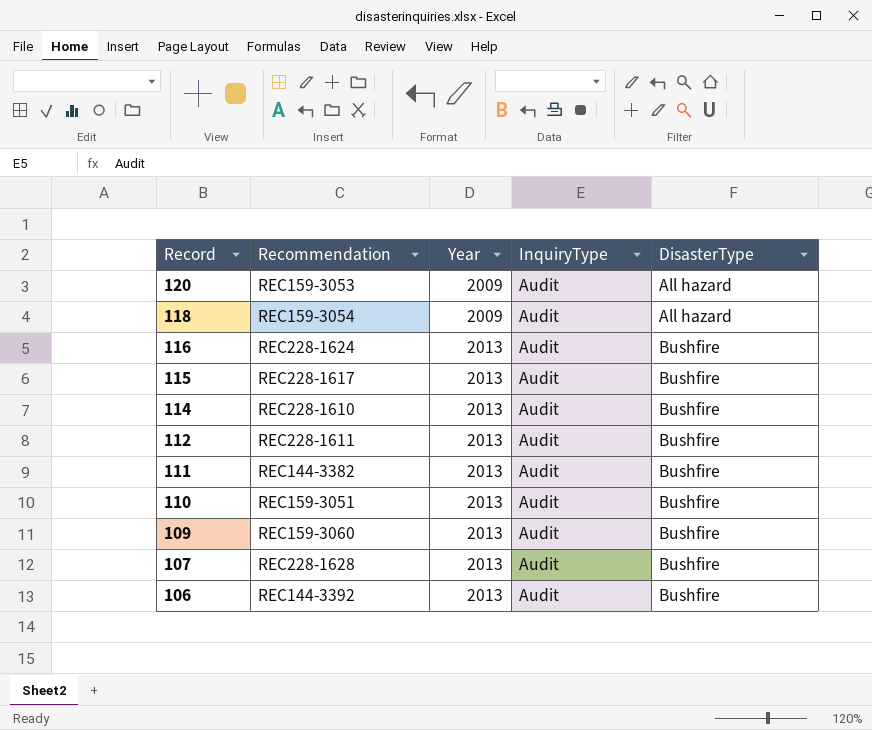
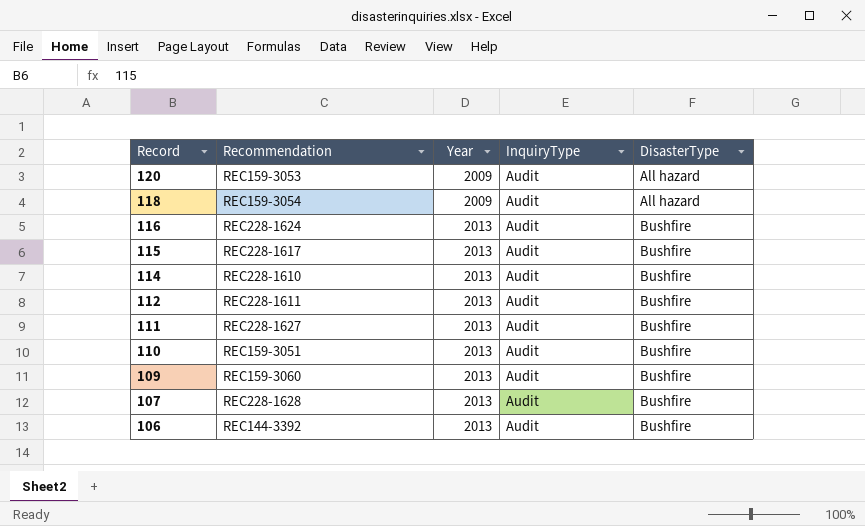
111 | Recommendation: REC144-3382 -> REC228-1627

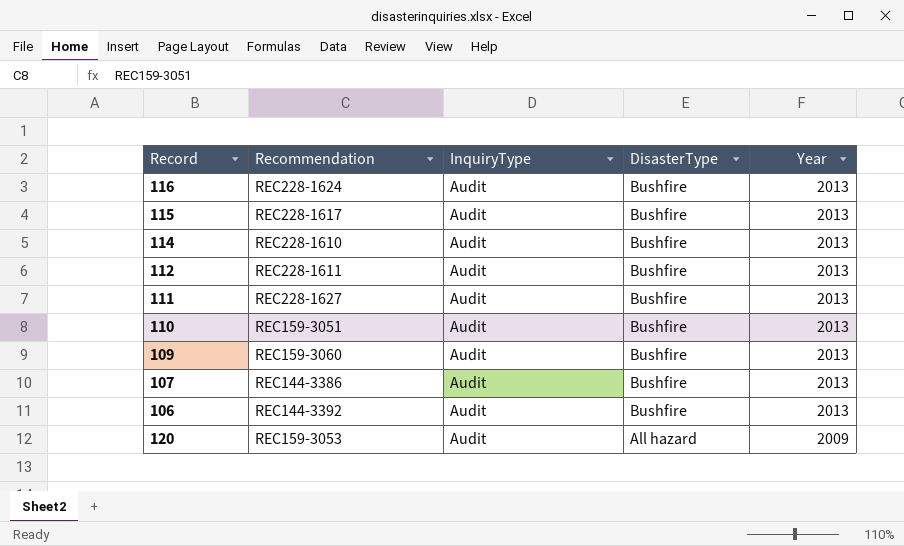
row order: Record descending -> DisasterType descending
column Year | position: 3 -> 5
row 118: REC159-3054 | 2009 | Audit | All hazard -> none
107 | Recommendation: REC228-1628 -> REC144-3386

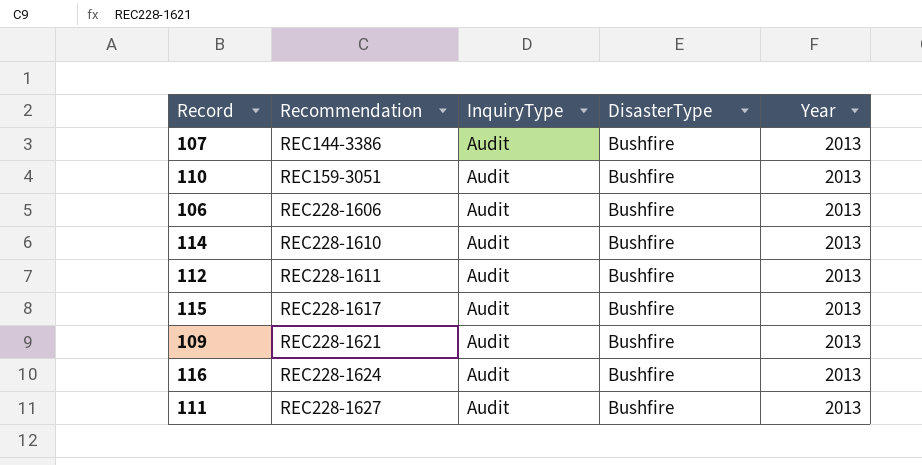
row order: DisasterType descending -> Recommendation ascending
row 120: REC159-3053 | Audit | All hazard | 2009 -> none
106 | Recommendation: REC144-3392 -> REC228-1606
109 | Recommendation: REC159-3060 -> REC228-1621

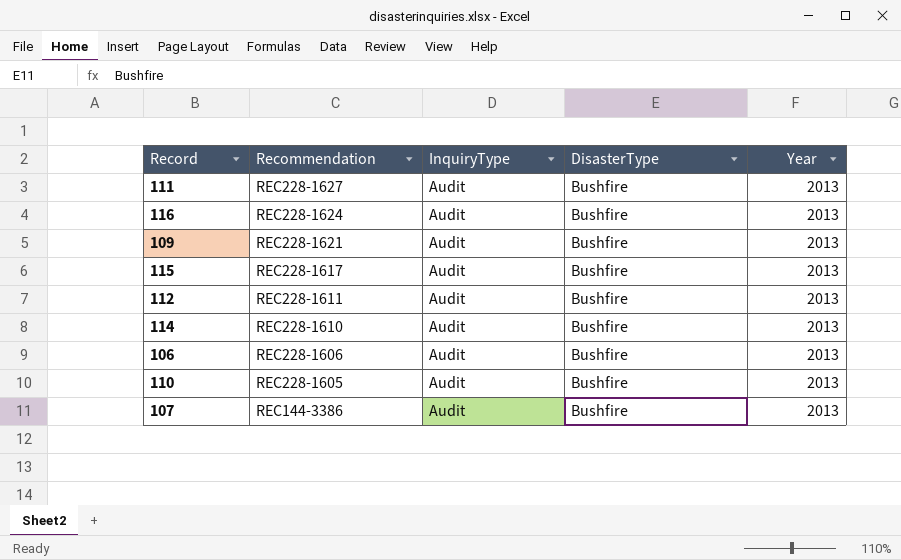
row order: Recommendation ascending -> Recommendation descending
110 | Recommendation: REC159-3051 -> REC228-1605

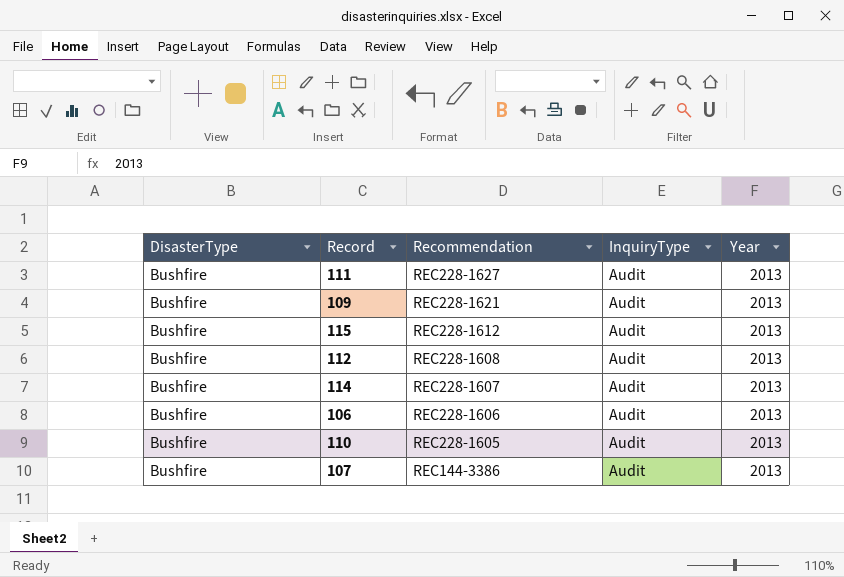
column DisasterType | position: 4 -> 1
row 116: REC228-1624 | Audit | Bushfire | 2013 -> none
115 | Recommendation: REC228-1617 -> REC228-1612
112 | Recommendation: REC228-1611 -> REC228-1608
114 | Recommendation: REC228-1610 -> REC228-1607

